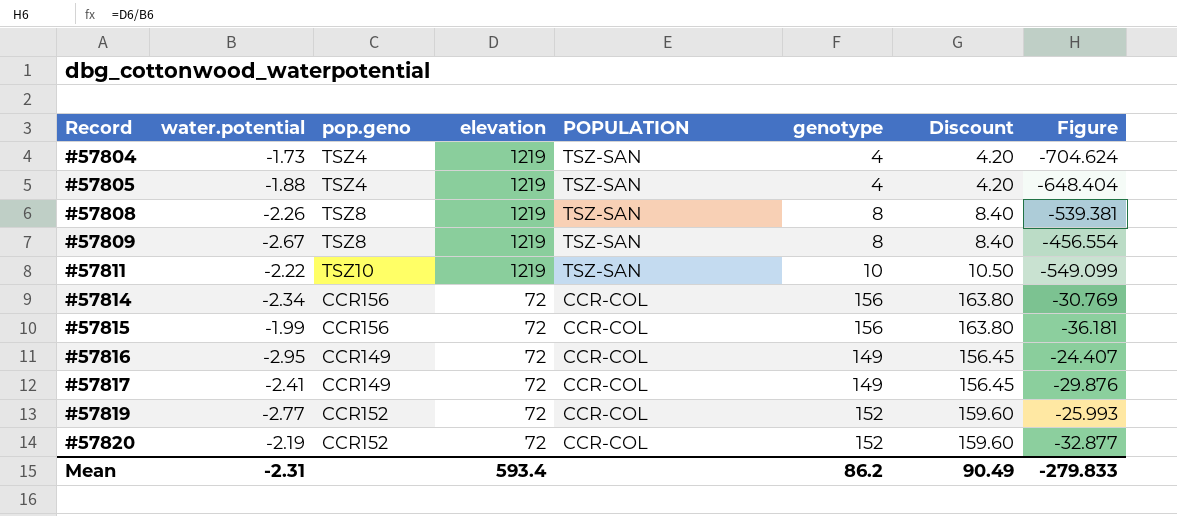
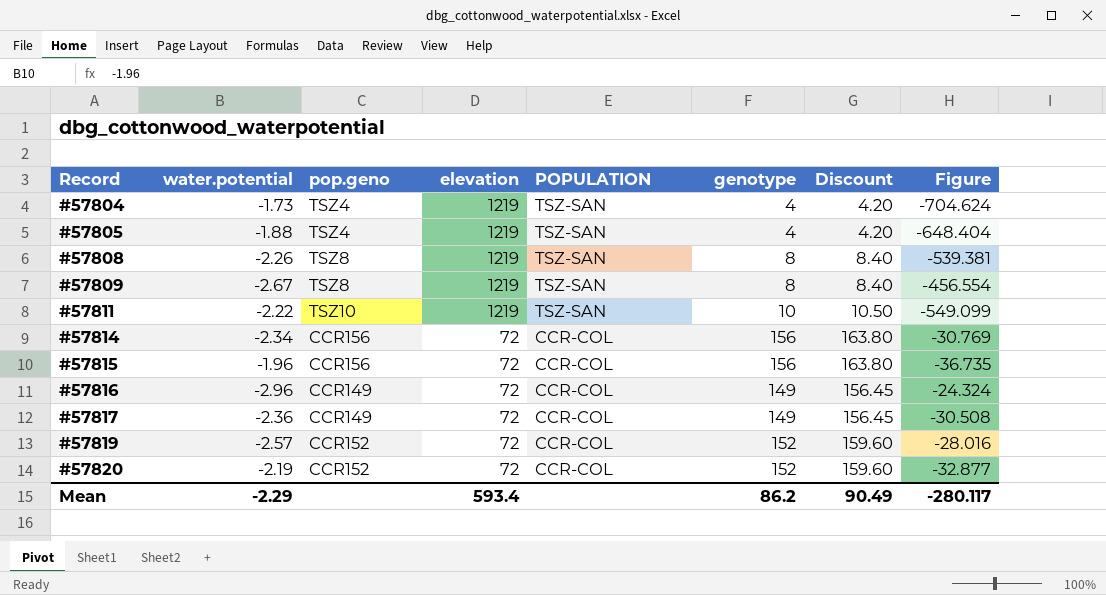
#57815 | water.potential: -1.99 -> -1.96
#57815 | Figure: -36.181 -> -36.735
#57816 | water.potential: -2.95 -> -2.96
#57816 | Figure: -24.407 -> -24.324
#57817 | water.potential: -2.41 -> -2.36
#57817 | Figure: -29.876 -> -30.508
#57819 | water.potential: -2.77 -> -2.57
#57819 | Figure: -25.993 -> -28.016
Mean | water.potential: -2.31 -> -2.29
Mean | Figure: -279.833 -> -280.117

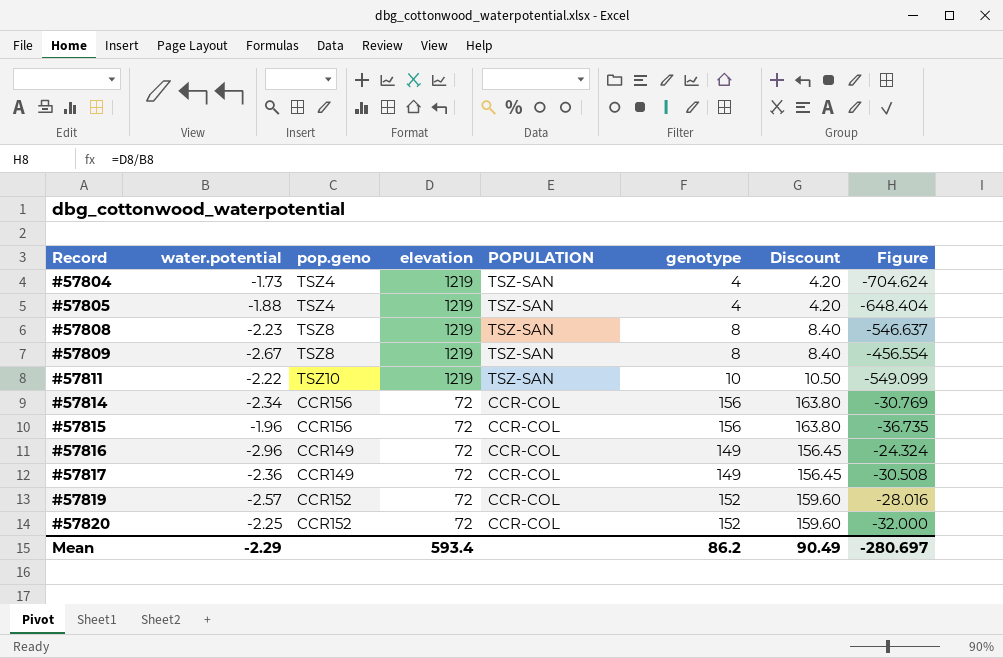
#57808 | water.potential: -2.26 -> -2.23
#57808 | Figure: -539.381 -> -546.637
#57820 | water.potential: -2.19 -> -2.25
#57820 | Figure: -32.877 -> -32.000
Mean | Figure: -280.117 -> -280.697

